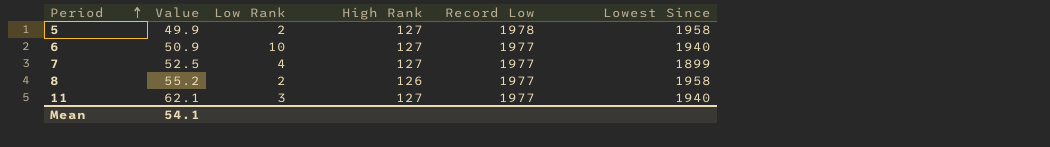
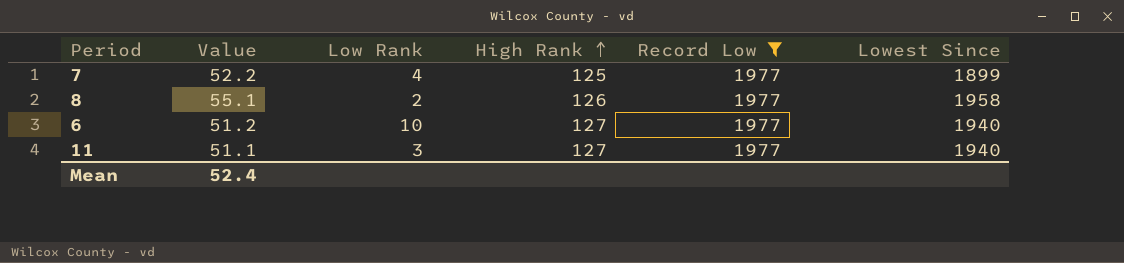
filter: none -> Record Low = 1977
row order: Period ascending -> High Rank ascending
7 | Value: 52.5 -> 52.2
7 | High Rank: 127 -> 125
8 | Value: 55.2 -> 55.1
6 | Value: 50.9 -> 51.2
11 | Value: 62.1 -> 51.1
Mean | Value: 54.1 -> 52.4

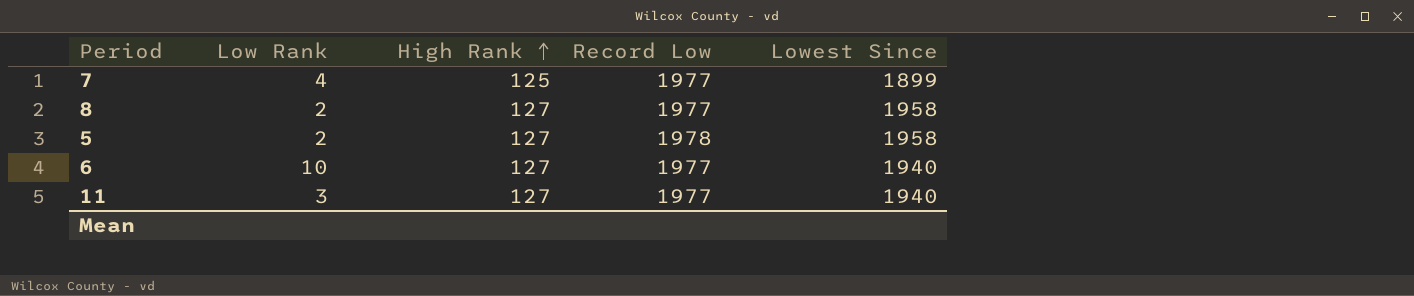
filter: Record Low = 1977 -> none
column Value | position: 2 -> none
8 | High Rank: 126 -> 127

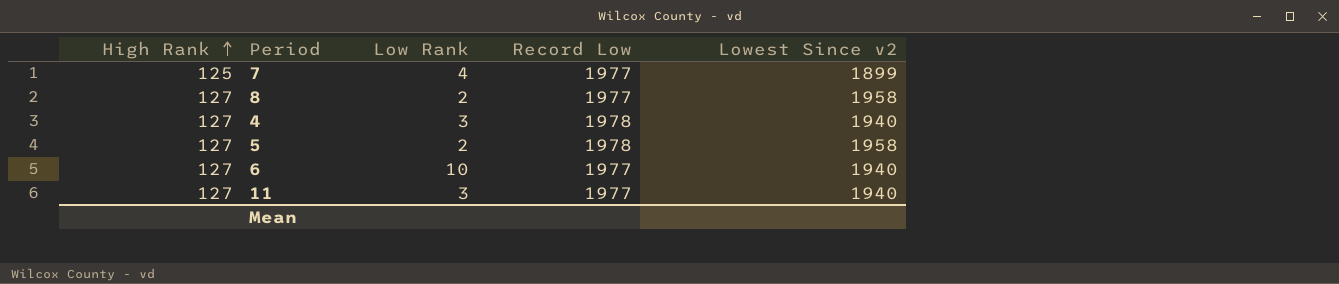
column High Rank | position: 3 -> 1
column name: Lowest Since -> Lowest Since v2
row 4: none -> 127 | 3 | 1978 | 1940

